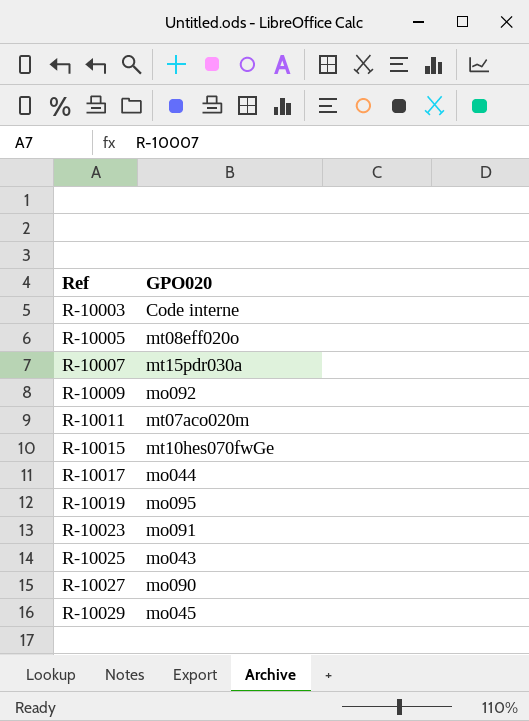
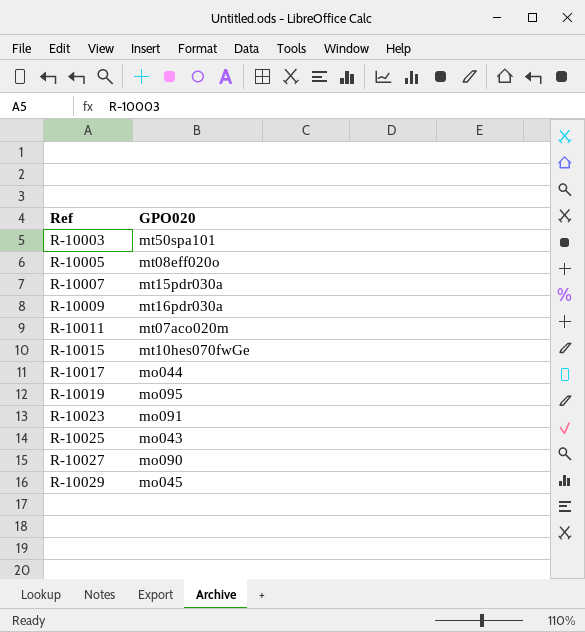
R-10003 | GPO020: Code interne -> mt50spa101
R-10009 | GPO020: mo092 -> mt16pdr030a

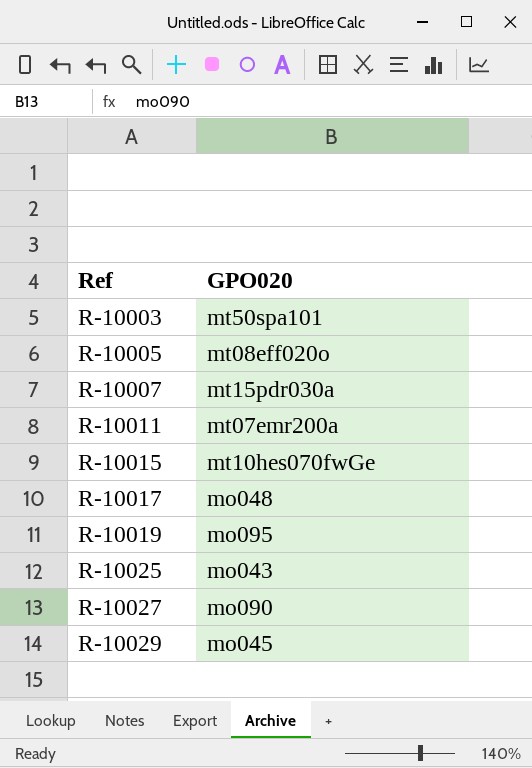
row R-10009: mt16pdr030a -> none
row R-10023: mo091 -> none
R-10011 | GPO020: mt07aco020m -> mt07emr200a
R-10017 | GPO020: mo044 -> mo048

